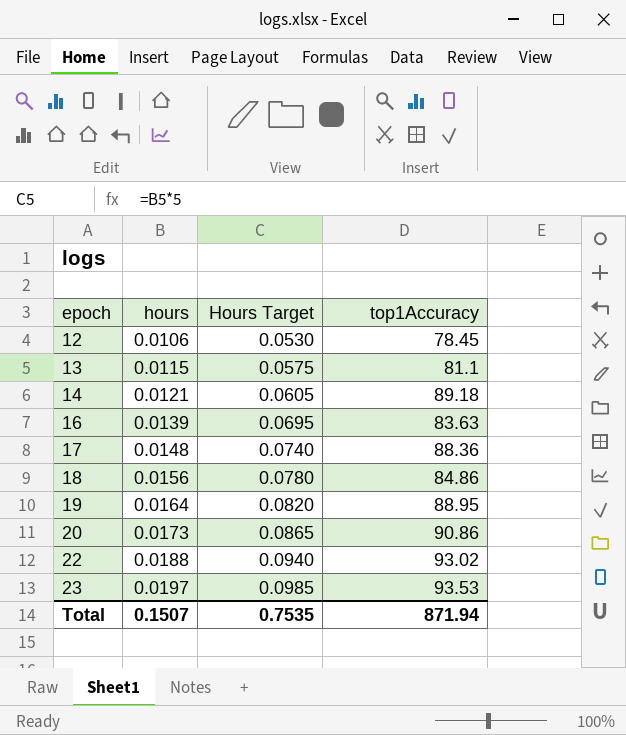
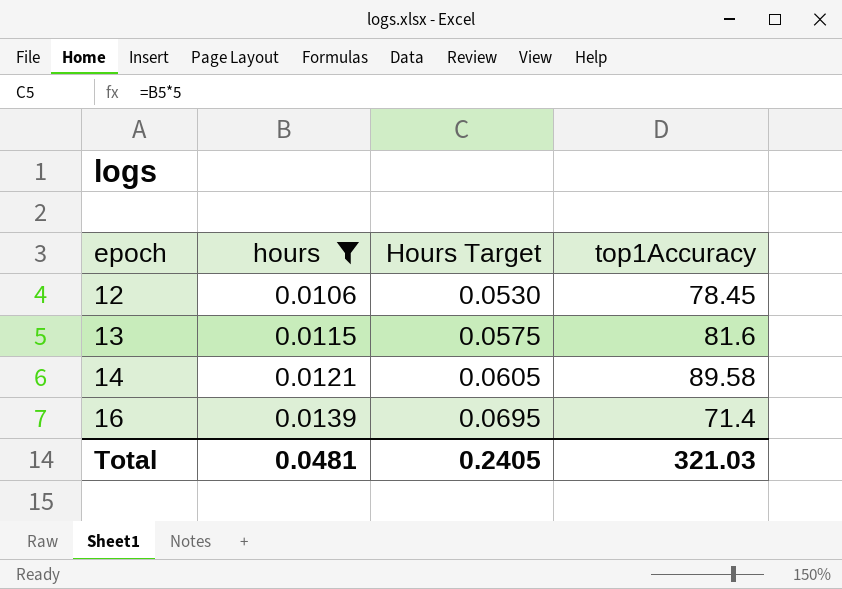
filter: none -> hours <= 0.0139
13 | top1Accuracy: 81.1 -> 81.6
14 | top1Accuracy: 89.18 -> 89.58
16 | top1Accuracy: 83.63 -> 71.4
Total | hours: 0.1507 -> 0.0481
Total | Hours Target: 0.7535 -> 0.2405
Total | top1Accuracy: 871.94 -> 321.03

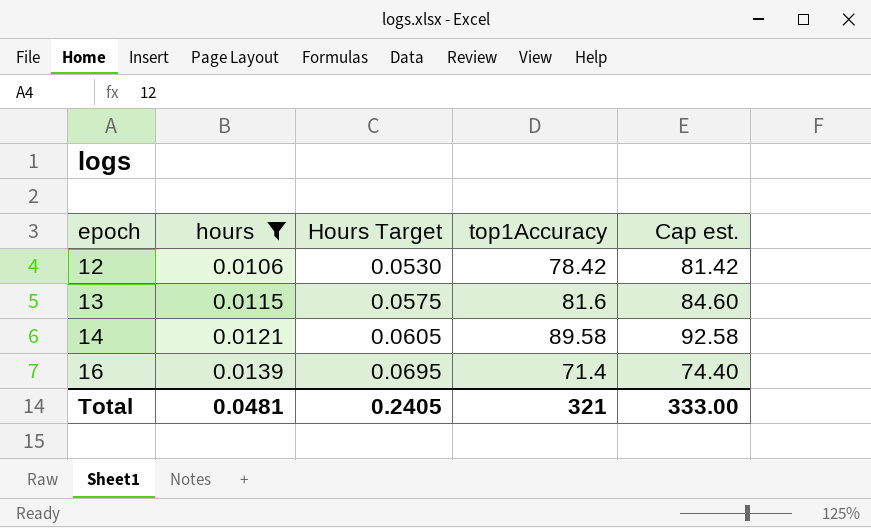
column Cap est. | formula: none -> [top1Accuracy] + 3
12 | top1Accuracy: 78.45 -> 78.42
Total | top1Accuracy: 321.03 -> 321

